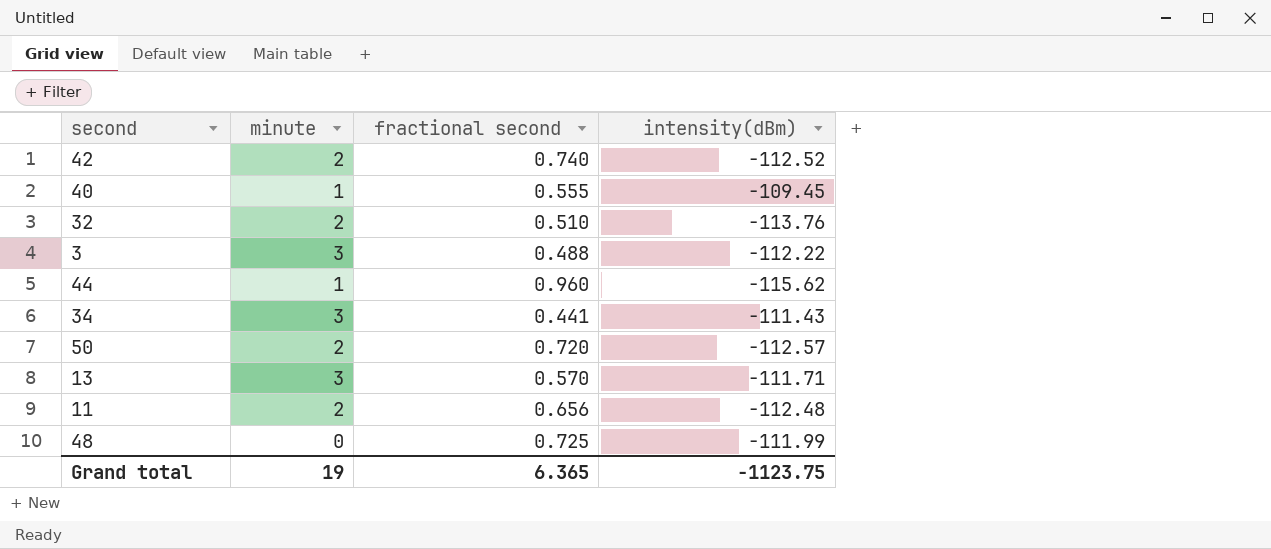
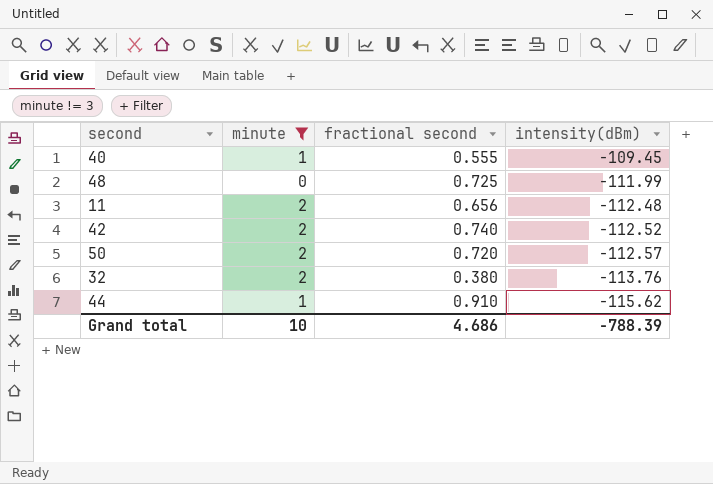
filter: none -> minute != 3
row order: none -> intensity(dBm) descending
32 | fractional second: 0.510 -> 0.380
44 | fractional second: 0.960 -> 0.910
Grand total | minute: 19 -> 10
Grand total | fractional second: 6.365 -> 4.686
Grand total | intensity(dBm): -1123.75 -> -788.39

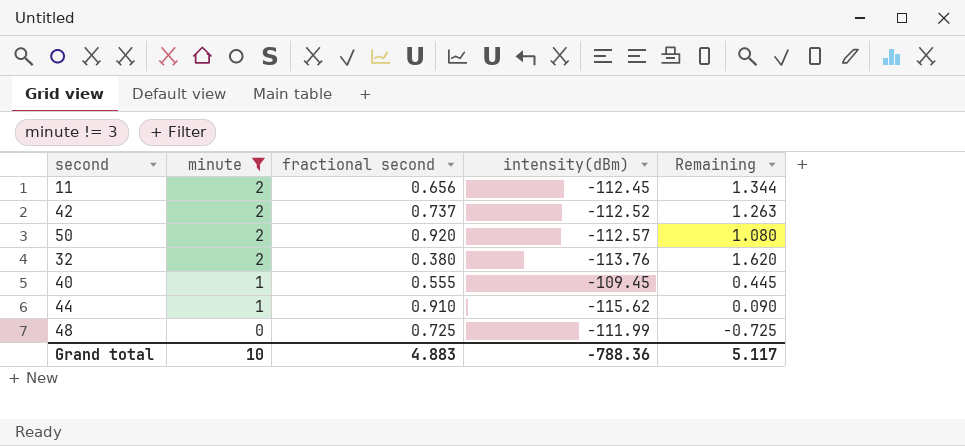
row order: intensity(dBm) descending -> minute descending
column Remaining | formula: none -> [minute] - [fractional second]
11 | intensity(dBm): -112.48 -> -112.45
42 | fractional second: 0.740 -> 0.737
50 | fractional second: 0.720 -> 0.920
Grand total | fractional second: 4.686 -> 4.883
Grand total | intensity(dBm): -788.39 -> -788.36

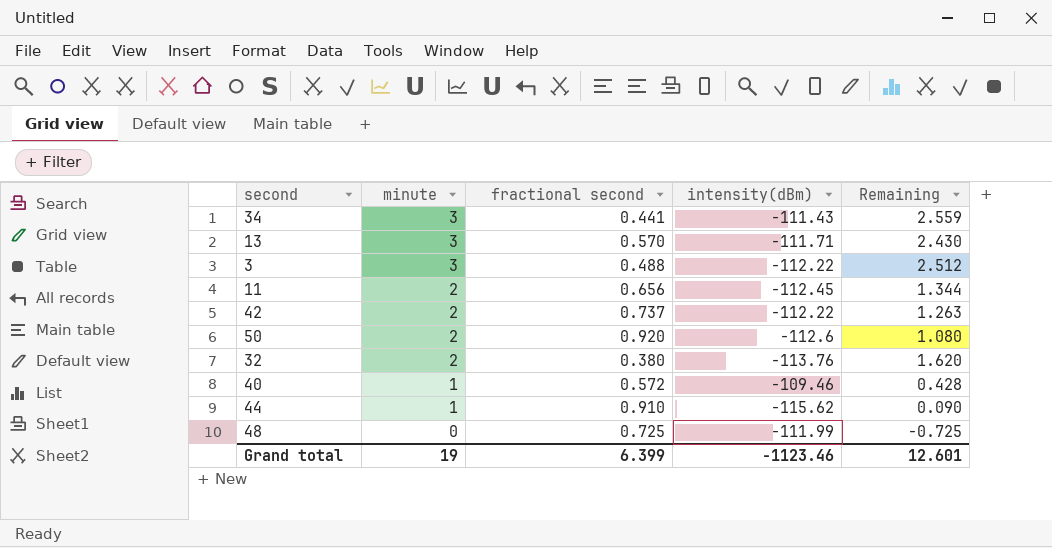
filter: minute != 3 -> none
42 | intensity(dBm): -112.52 -> -112.22
50 | intensity(dBm): -112.57 -> -112.6
40 | fractional second: 0.555 -> 0.572
40 | intensity(dBm): -109.45 -> -109.46
40 | Remaining: 0.445 -> 0.428
Grand total | minute: 10 -> 19
Grand total | fractional second: 4.883 -> 6.399
Grand total | intensity(dBm): -788.36 -> -1123.46
Grand total | Remaining: 5.117 -> 12.601

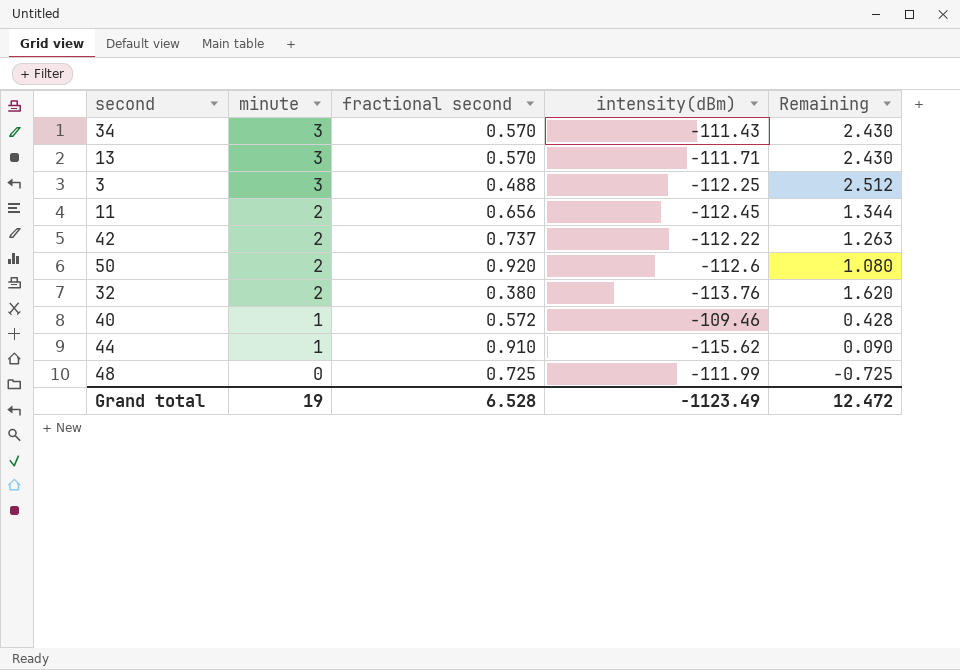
34 | fractional second: 0.441 -> 0.570
34 | Remaining: 2.559 -> 2.430
3 | intensity(dBm): -112.22 -> -112.25
Grand total | fractional second: 6.399 -> 6.528
Grand total | intensity(dBm): -1123.46 -> -1123.49
Grand total | Remaining: 12.601 -> 12.472

